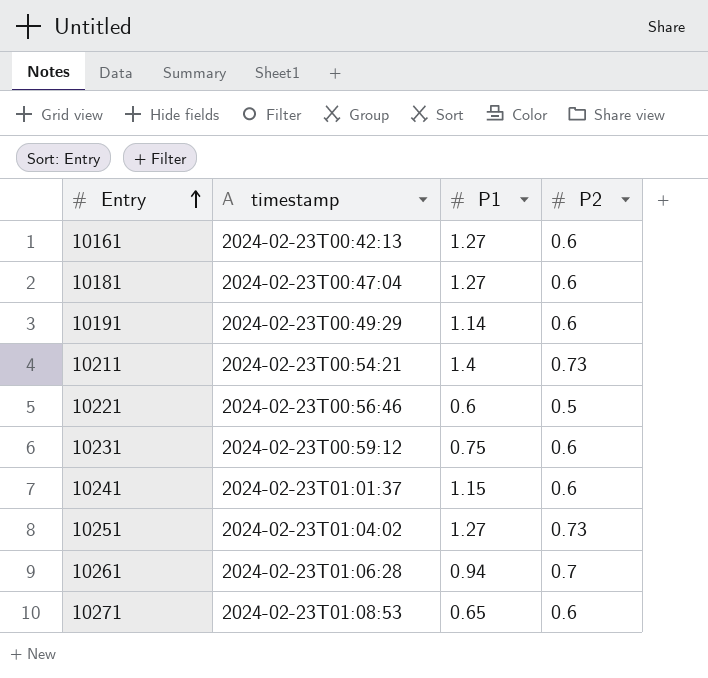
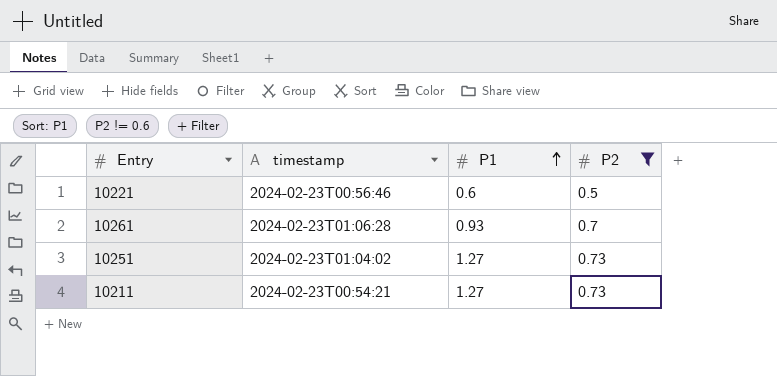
filter: none -> P2 != 0.6
row order: Entry ascending -> P1 ascending
10261 | P1: 0.94 -> 0.93
10211 | P1: 1.4 -> 1.27

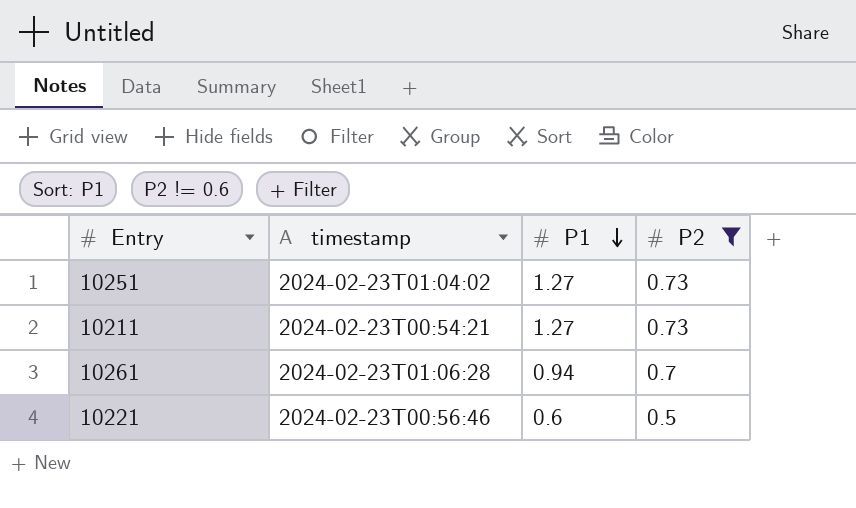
row order: P1 ascending -> P1 descending
10261 | P1: 0.93 -> 0.94

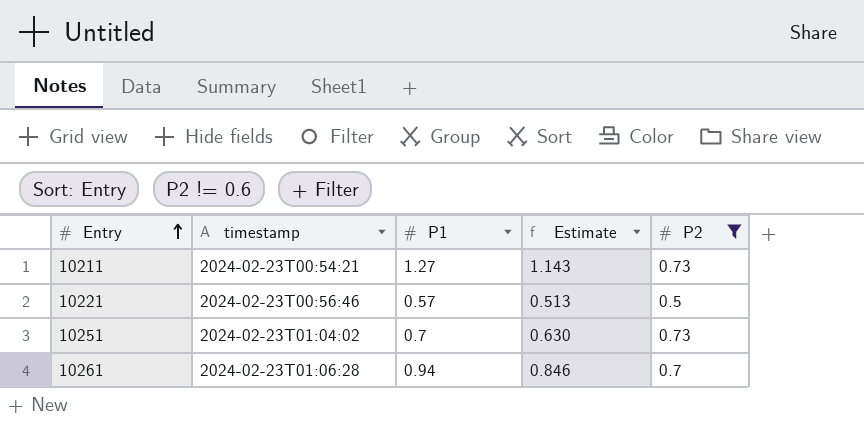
row order: P1 descending -> Entry ascending
column Estimate | formula: none -> [P1] * 0.9
10221 | P1: 0.6 -> 0.57
10251 | P1: 1.27 -> 0.7

